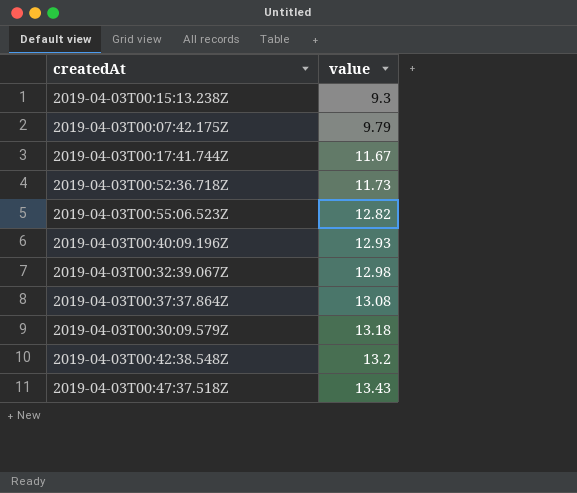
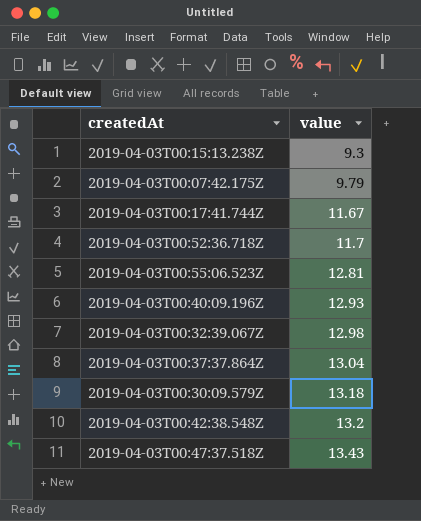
2019-04-03T00:52:36.718Z | value: 11.73 -> 11.7
2019-04-03T00:55:06.523Z | value: 12.82 -> 12.81
2019-04-03T00:37:37.864Z | value: 13.08 -> 13.04

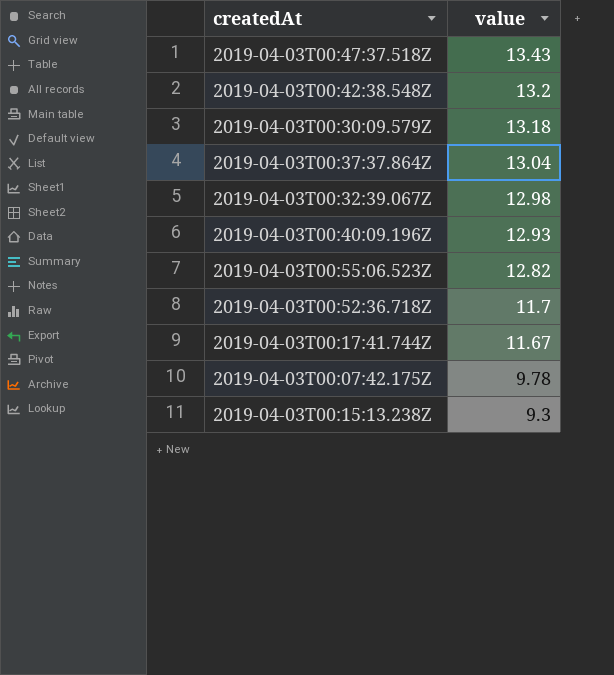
row order: value ascending -> value descending
2019-04-03T00:55:06.523Z | value: 12.81 -> 12.82
2019-04-03T00:07:42.175Z | value: 9.79 -> 9.78

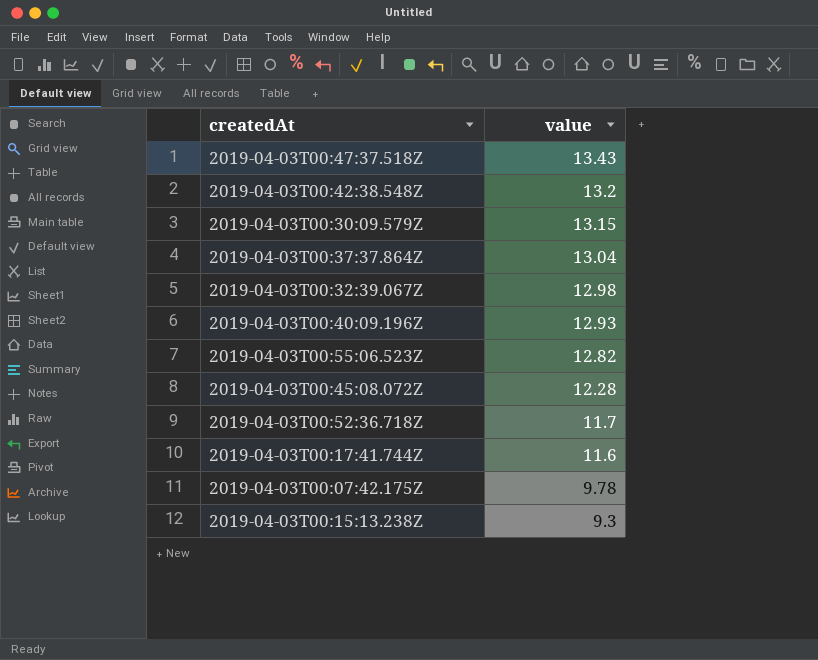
2019-04-03T00:30:09.579Z | value: 13.18 -> 13.15
row 2019-04-03T00:45:08.072Z: none -> 12.28
2019-04-03T00:17:41.744Z | value: 11.67 -> 11.6

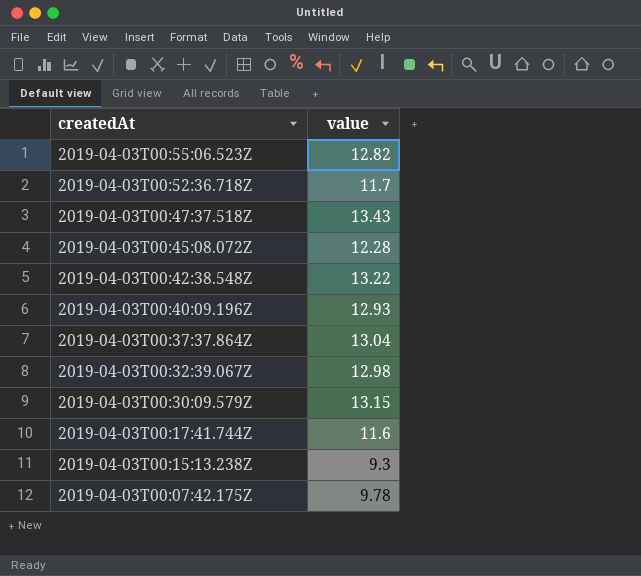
row order: value descending -> createdAt descending
2019-04-03T00:42:38.548Z | value: 13.2 -> 13.22

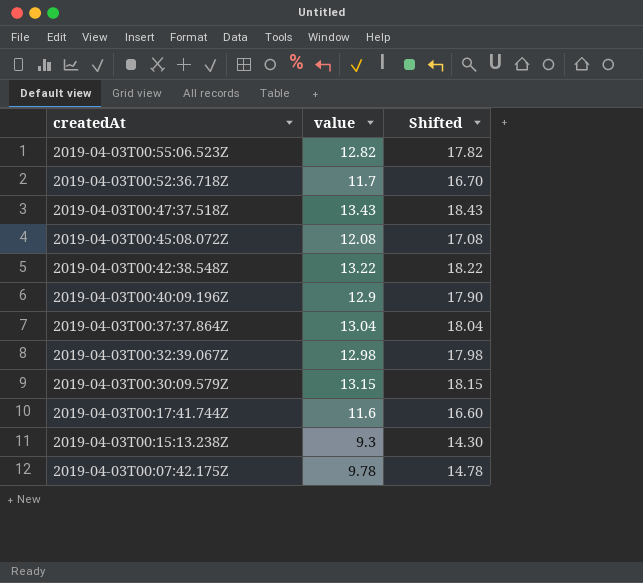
column Shifted | formula: none -> [value] + 5
2019-04-03T00:45:08.072Z | value: 12.28 -> 12.08
2019-04-03T00:40:09.196Z | value: 12.93 -> 12.9

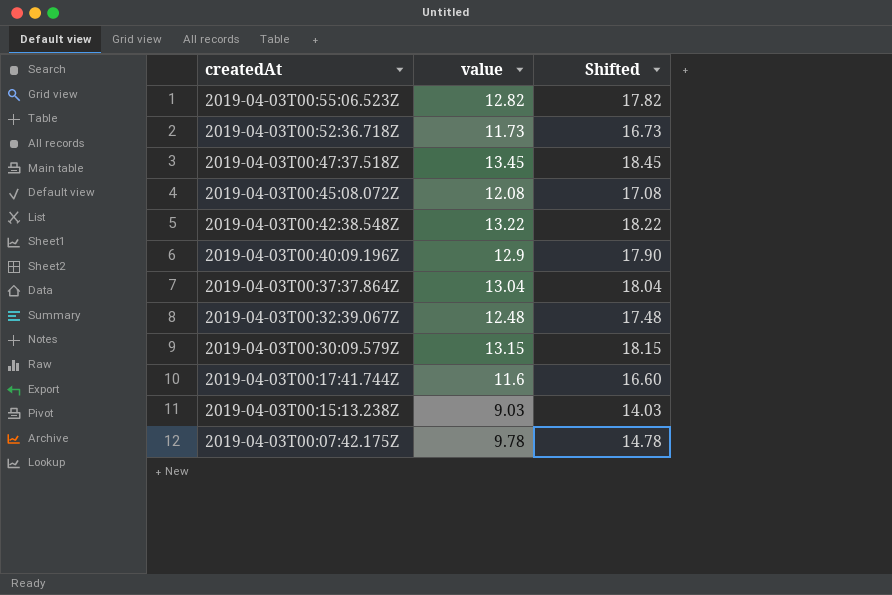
2019-04-03T00:52:36.718Z | value: 11.7 -> 11.73
2019-04-03T00:52:36.718Z | Shifted: 16.70 -> 16.73
2019-04-03T00:47:37.518Z | value: 13.43 -> 13.45
2019-04-03T00:47:37.518Z | Shifted: 18.43 -> 18.45
2019-04-03T00:32:39.067Z | value: 12.98 -> 12.48
2019-04-03T00:32:39.067Z | Shifted: 17.98 -> 17.48
2019-04-03T00:15:13.238Z | value: 9.3 -> 9.03
2019-04-03T00:15:13.238Z | Shifted: 14.30 -> 14.03

